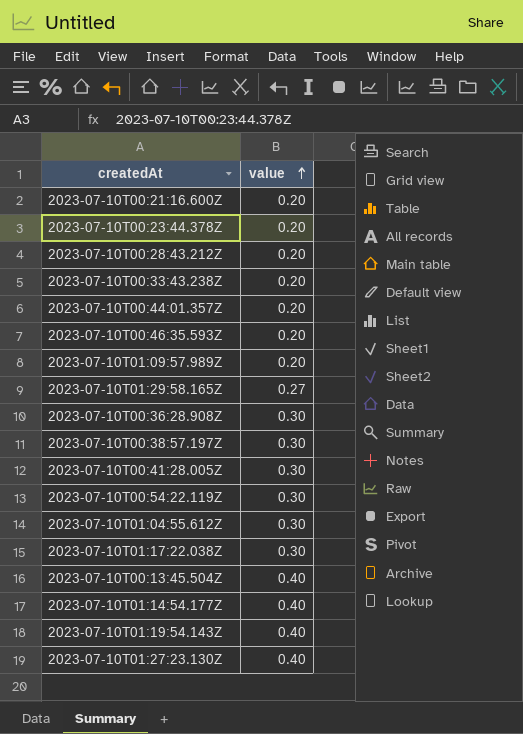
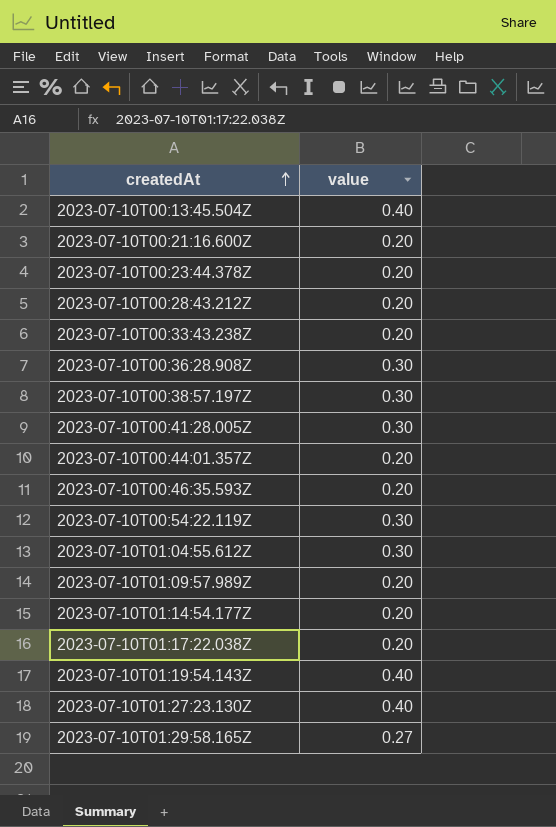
row order: value ascending -> createdAt ascending
2023-07-10T01:14:54.177Z | value: 0.40 -> 0.20
2023-07-10T01:17:22.038Z | value: 0.30 -> 0.20

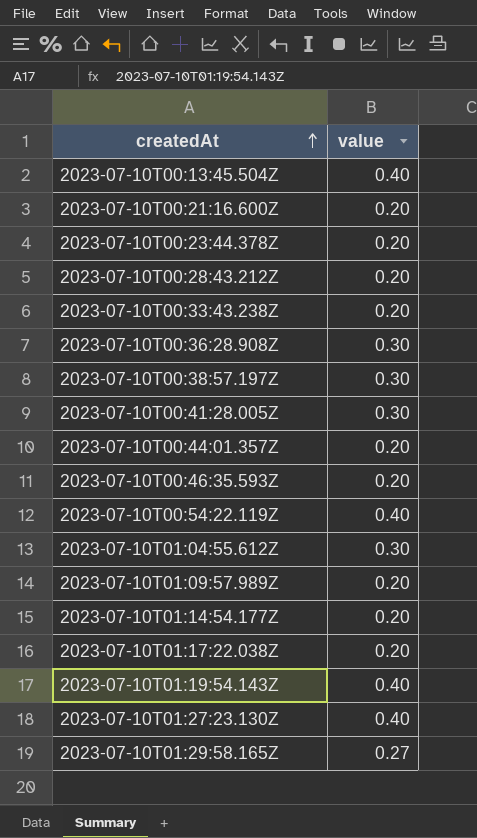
2023-07-10T00:54:22.119Z | value: 0.30 -> 0.40

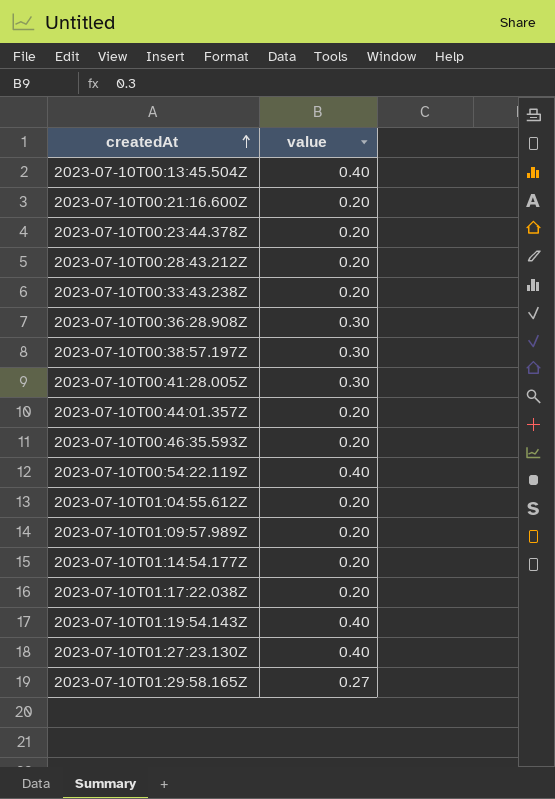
2023-07-10T01:04:55.612Z | value: 0.30 -> 0.20

